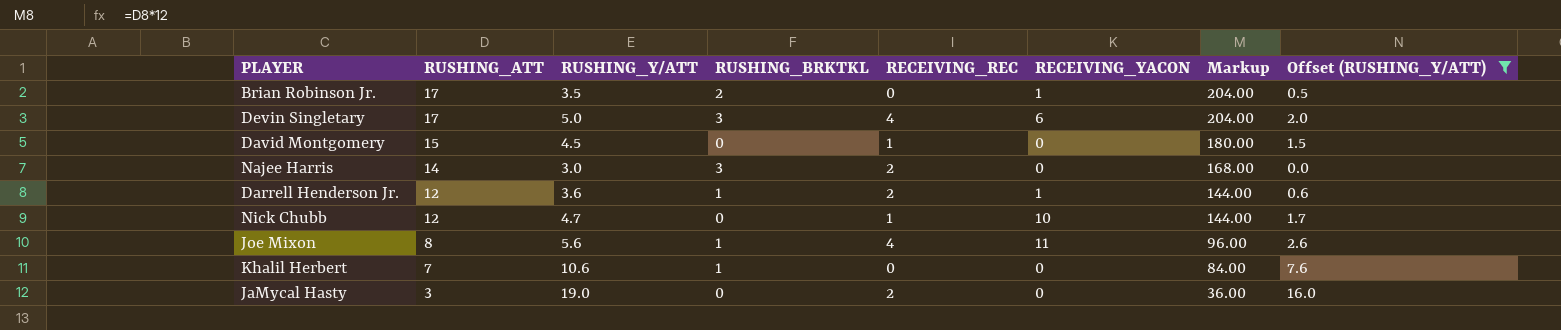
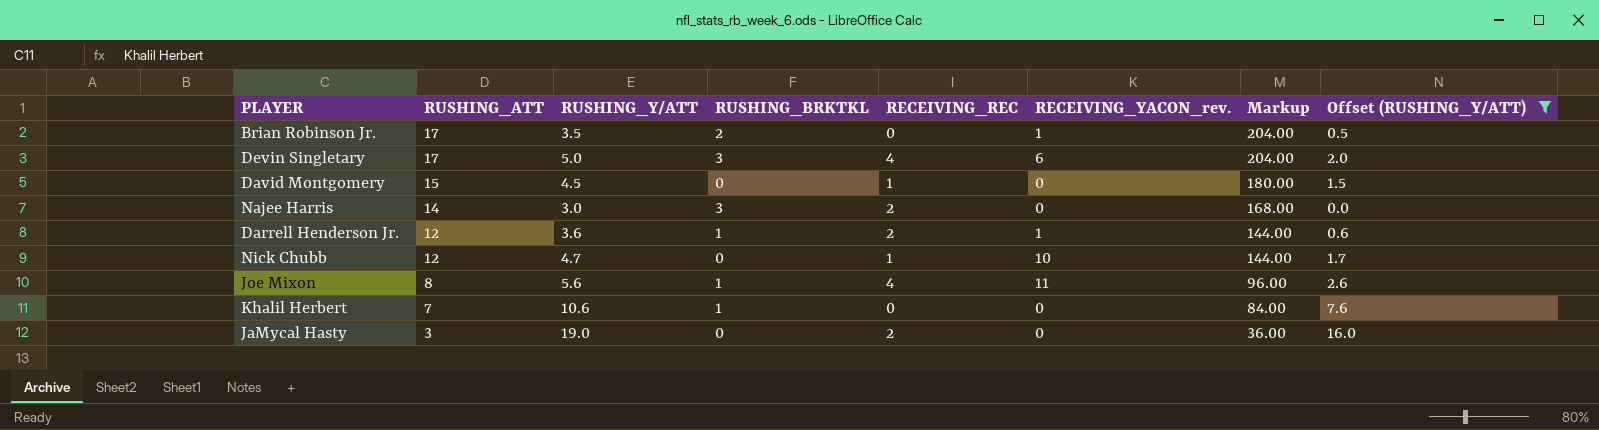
column name: RECEIVING_YACON -> RECEIVING_YACON_rev.

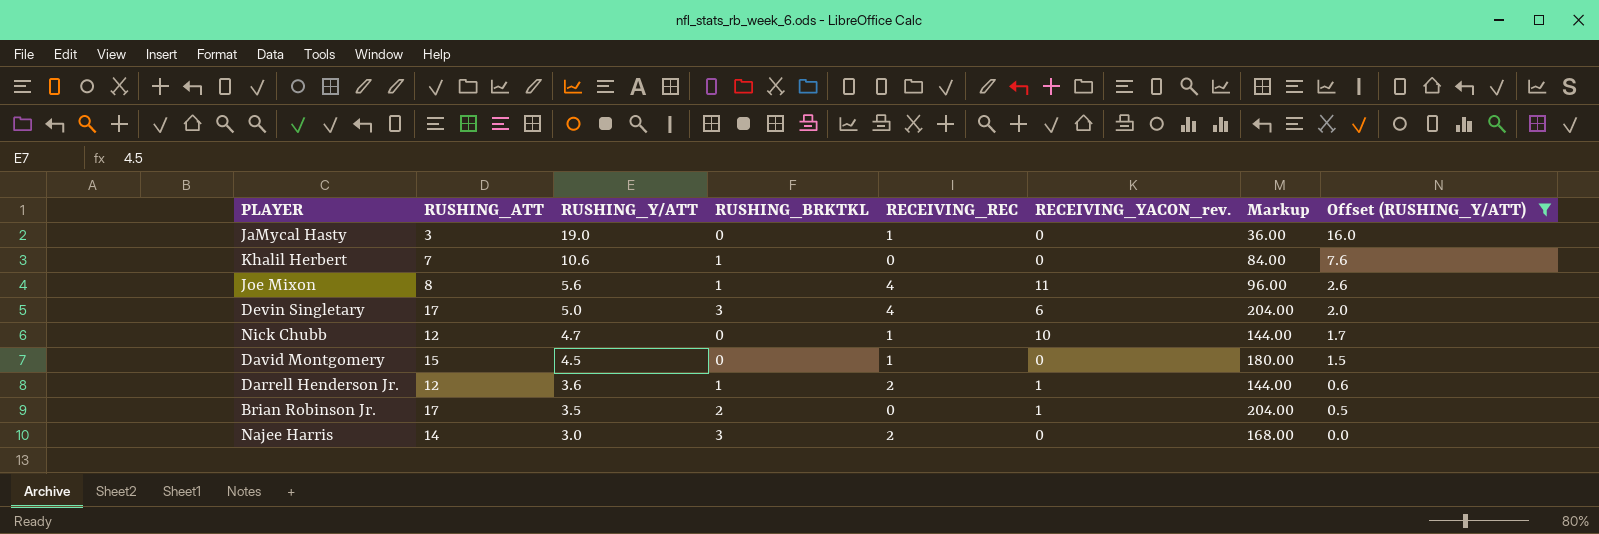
row order: RUSHING_ATT descending -> RUSHING_Y/ATT descending
JaMycal Hasty | RECEIVING_REC: 2 -> 1

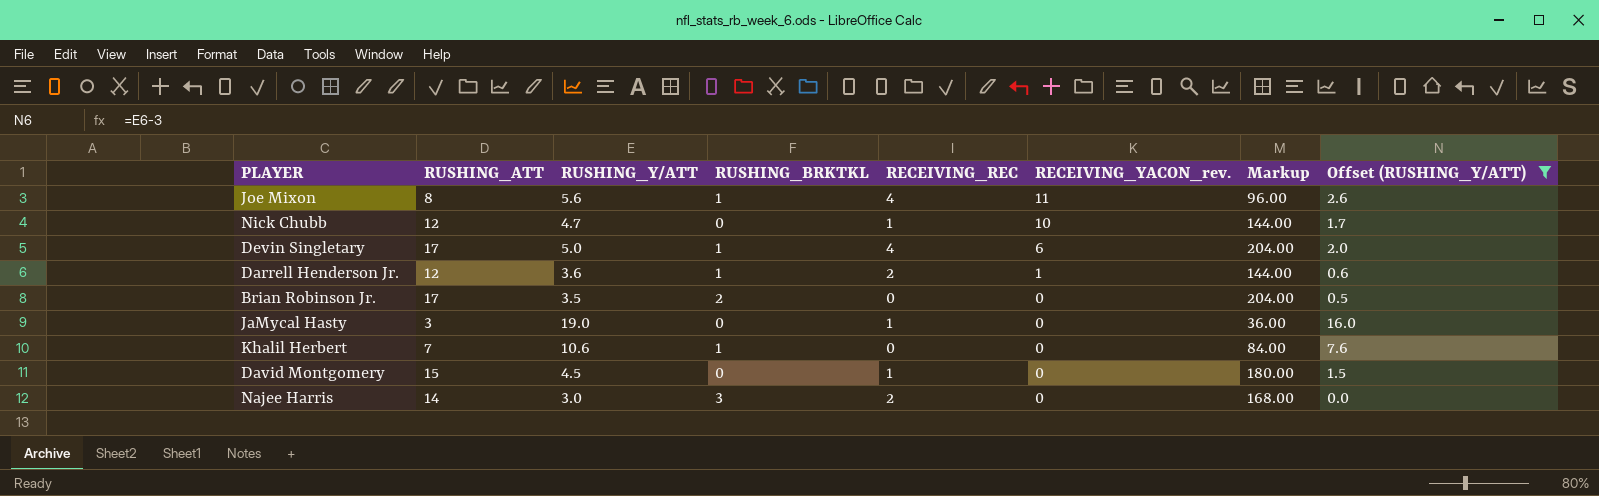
row order: RUSHING_Y/ATT descending -> RECEIVING_YACON_rev. descending
Devin Singletary | RUSHING_BRKTKL: 3 -> 1
Brian Robinson Jr. | RECEIVING_YACON_rev.: 1 -> 0

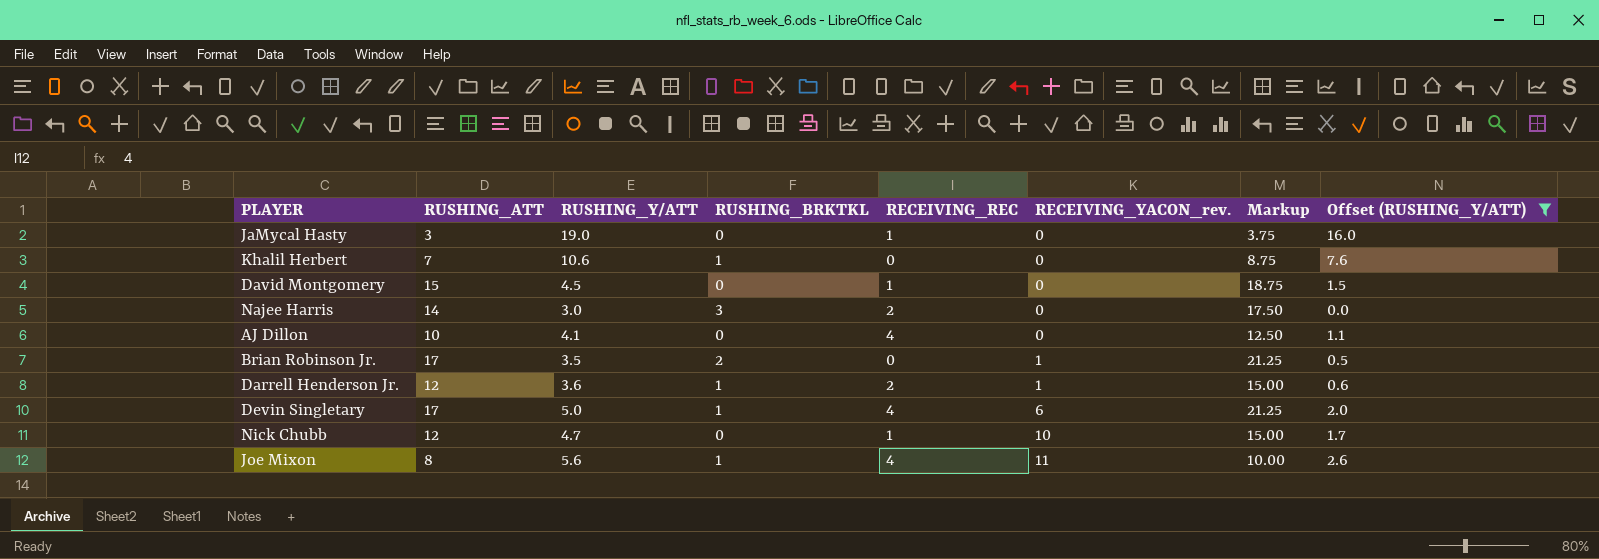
row order: RECEIVING_YACON_rev. descending -> RECEIVING_YACON_rev. ascending
column Markup | formula: [RUSHING_ATT] * 12 -> [RUSHING_ATT] * 1.25
row AJ Dillon: none -> 10 | 4.1 | 0 | 4 | 0 | 12.50 | 1.1
Brian Robinson Jr. | RECEIVING_YACON_rev.: 0 -> 1

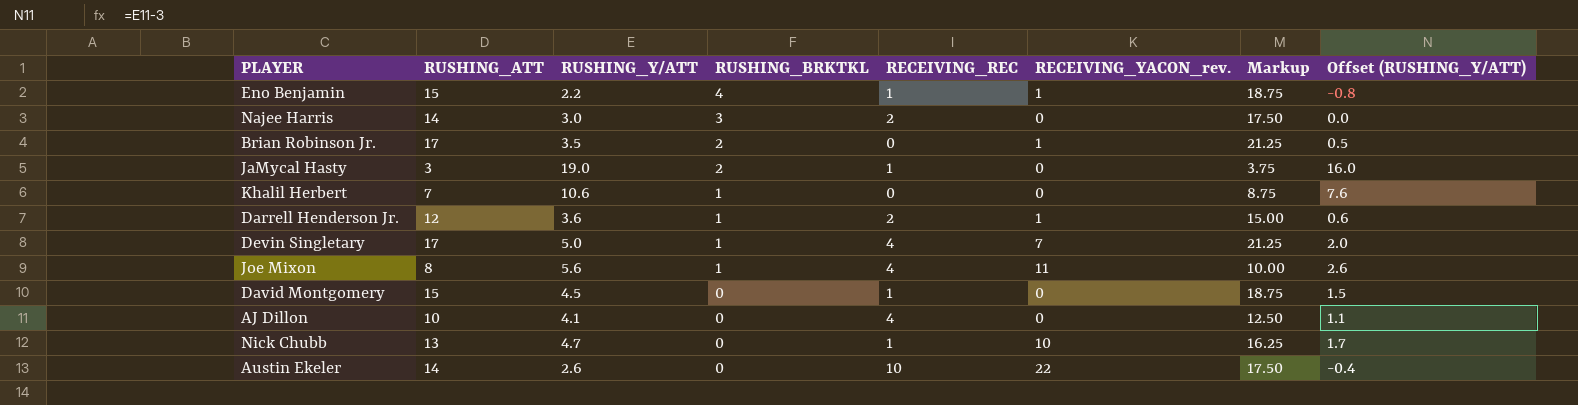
filter: Offset (RUSHING_Y/ATT) >= 0.0 -> none
row order: RECEIVING_YACON_rev. ascending -> RUSHING_BRKTKL descending
JaMycal Hasty | RUSHING_BRKTKL: 0 -> 2
Devin Singletary | RECEIVING_YACON_rev.: 6 -> 7
Nick Chubb | RUSHING_ATT: 12 -> 13
Nick Chubb | Markup: 15.00 -> 16.25

